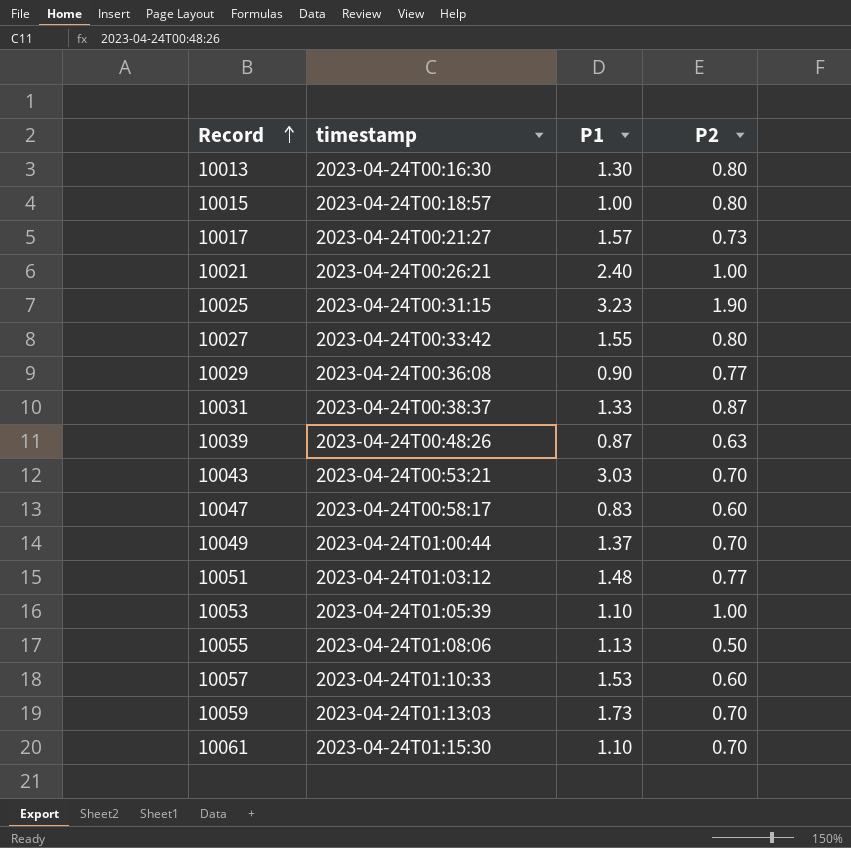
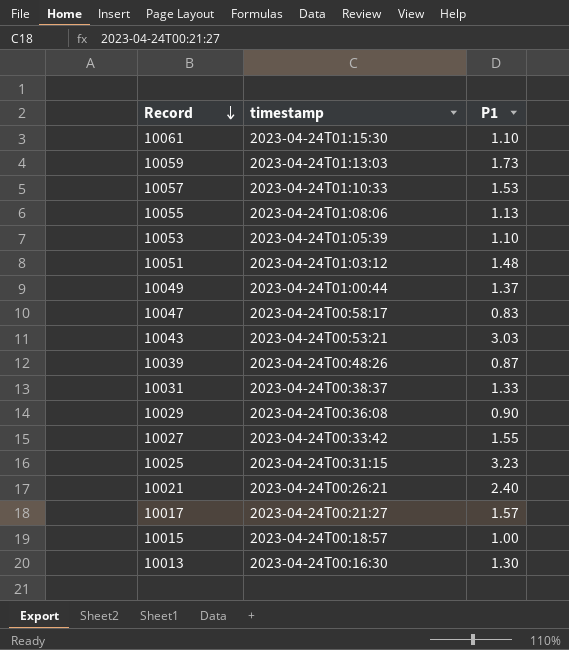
row order: Record ascending -> Record descending
column P2 | position: 4 -> none

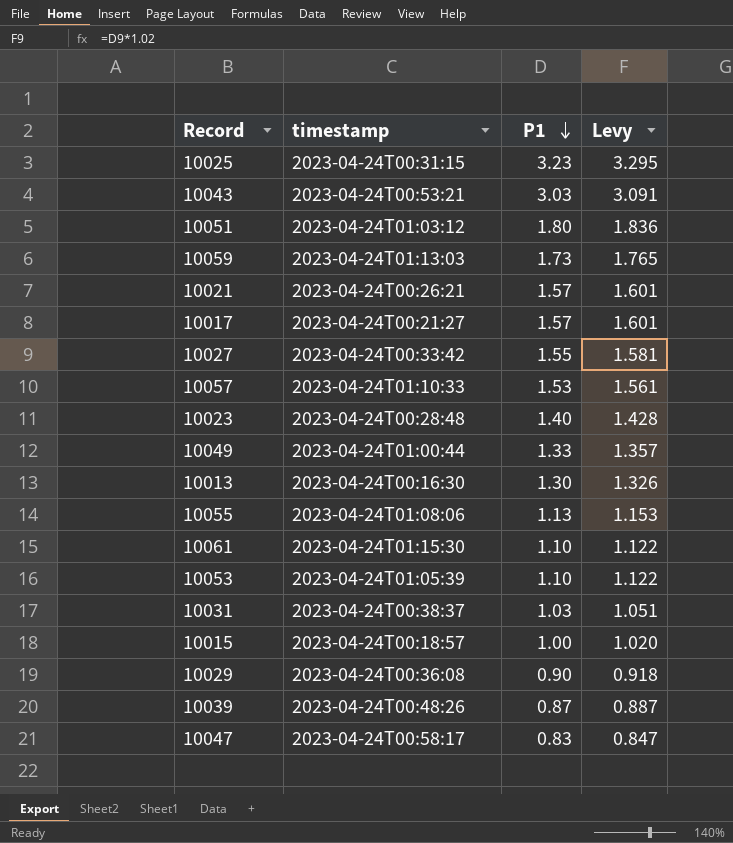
row order: Record descending -> P1 descending
column Levy | formula: none -> [P1] * 1.02
10051 | P1: 1.48 -> 1.80
10021 | P1: 2.40 -> 1.57
row 10023: none -> 2023-04-24T00:28:48 | 1.40 | 1.428
10049 | P1: 1.37 -> 1.33
10031 | P1: 1.33 -> 1.03

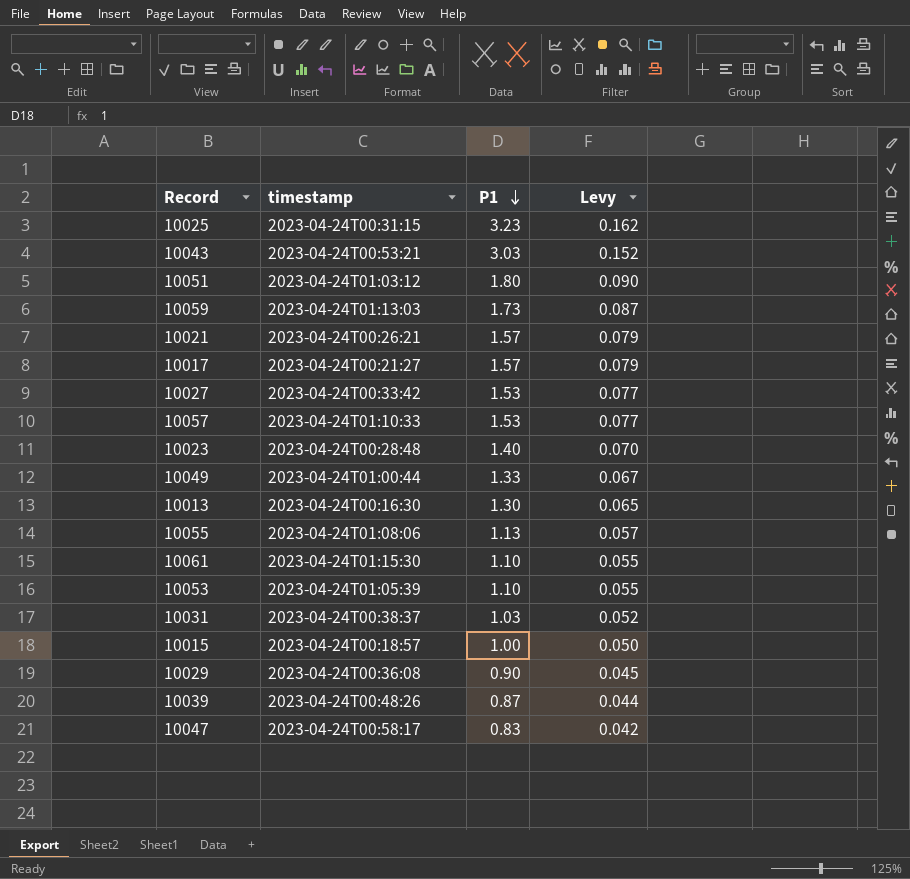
column Levy | formula: [P1] * 1.02 -> [P1] * 0.05
10027 | P1: 1.55 -> 1.53

